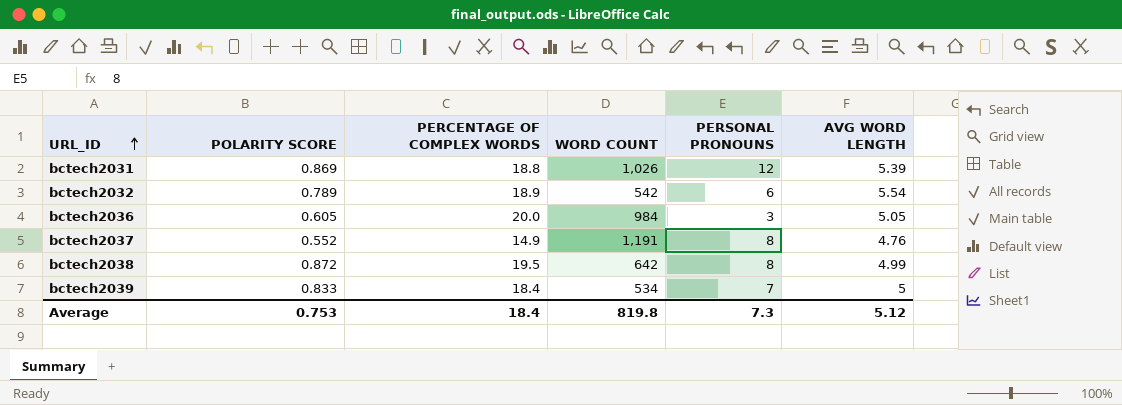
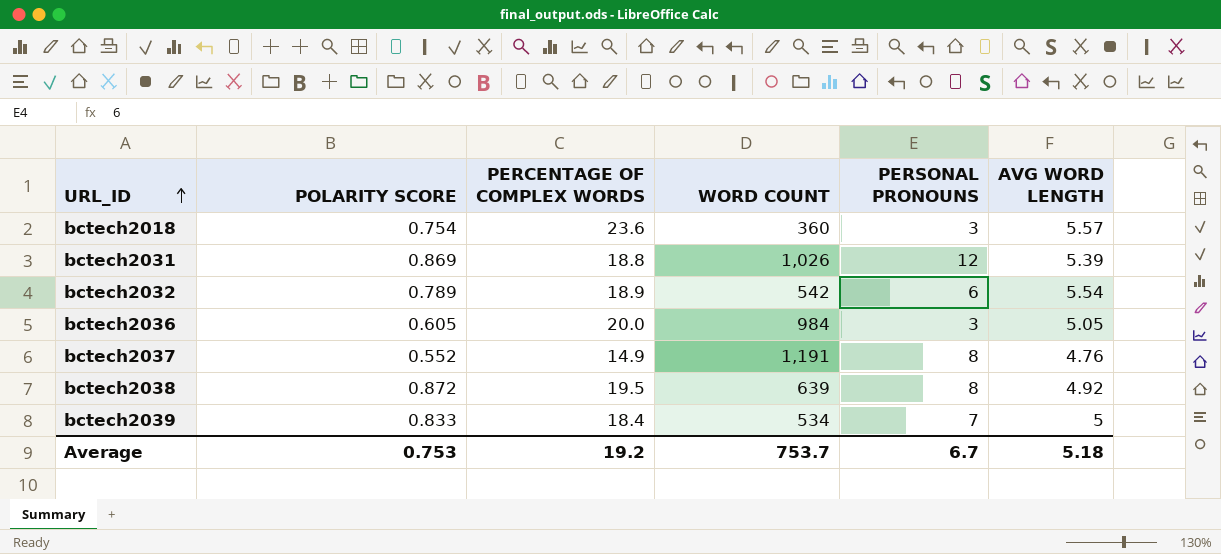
row bctech2018: none -> 0.754 | 23.6 | 360 | 3 | 5.57
bctech2038 | WORD COUNT: 642 -> 639
bctech2038 | AVG WORD LENGTH: 4.99 -> 4.92
Average | PERCENTAGE OF COMPLEX WORDS: 18.4 -> 19.2
Average | WORD COUNT: 819.8 -> 753.7
Average | PERSONAL PRONOUNS: 7.3 -> 6.7
Average | AVG WORD LENGTH: 5.12 -> 5.18

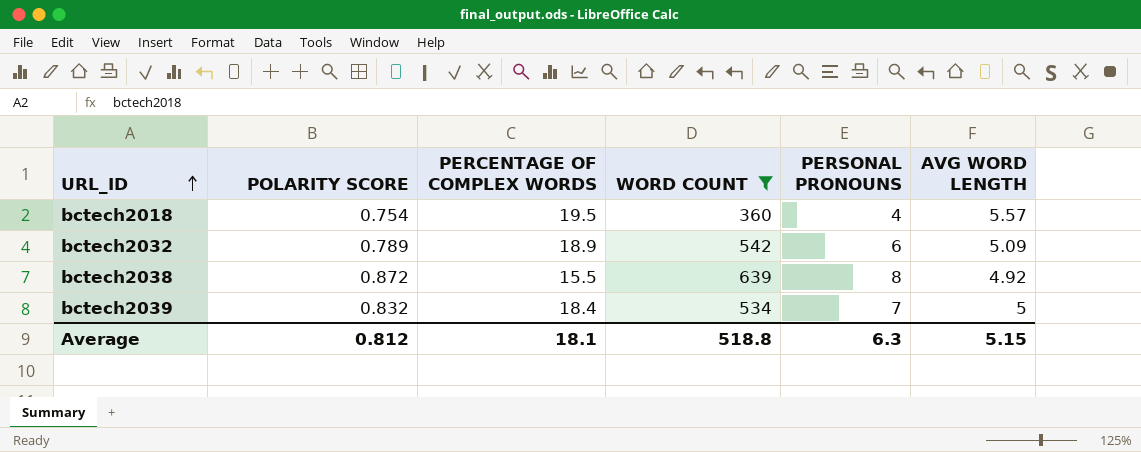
filter: none -> WORD COUNT <= 639
bctech2018 | PERCENTAGE OF COMPLEX WORDS: 23.6 -> 19.5
bctech2018 | PERSONAL PRONOUNS: 3 -> 4
bctech2032 | AVG WORD LENGTH: 5.54 -> 5.09
bctech2038 | PERCENTAGE OF COMPLEX WORDS: 19.5 -> 15.5
bctech2039 | POLARITY SCORE: 0.833 -> 0.832
Average | POLARITY SCORE: 0.753 -> 0.812
Average | PERCENTAGE OF COMPLEX WORDS: 19.2 -> 18.1
Average | WORD COUNT: 753.7 -> 518.8
Average | PERSONAL PRONOUNS: 6.7 -> 6.3
Average | AVG WORD LENGTH: 5.18 -> 5.15

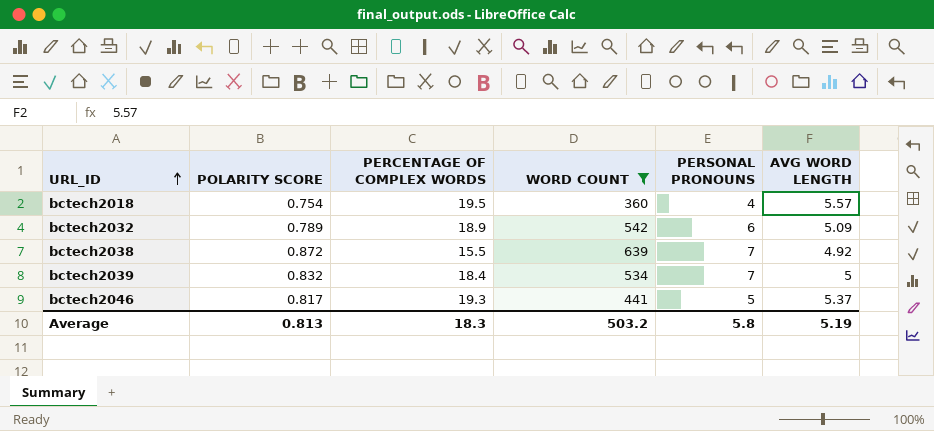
bctech2038 | PERSONAL PRONOUNS: 8 -> 7
row bctech2046: none -> 0.817 | 19.3 | 441 | 5 | 5.37
Average | POLARITY SCORE: 0.812 -> 0.813
Average | PERCENTAGE OF COMPLEX WORDS: 18.1 -> 18.3
Average | WORD COUNT: 518.8 -> 503.2
Average | PERSONAL PRONOUNS: 6.3 -> 5.8
Average | AVG WORD LENGTH: 5.15 -> 5.19

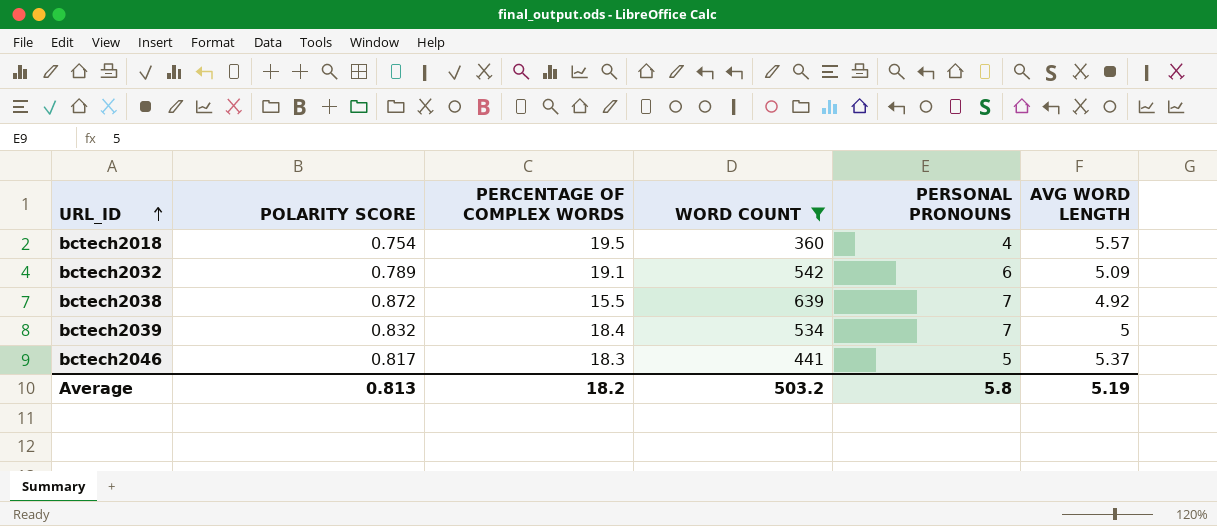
bctech2032 | PERCENTAGE OF COMPLEX WORDS: 18.9 -> 19.1
bctech2046 | PERCENTAGE OF COMPLEX WORDS: 19.3 -> 18.3
Average | PERCENTAGE OF COMPLEX WORDS: 18.3 -> 18.2

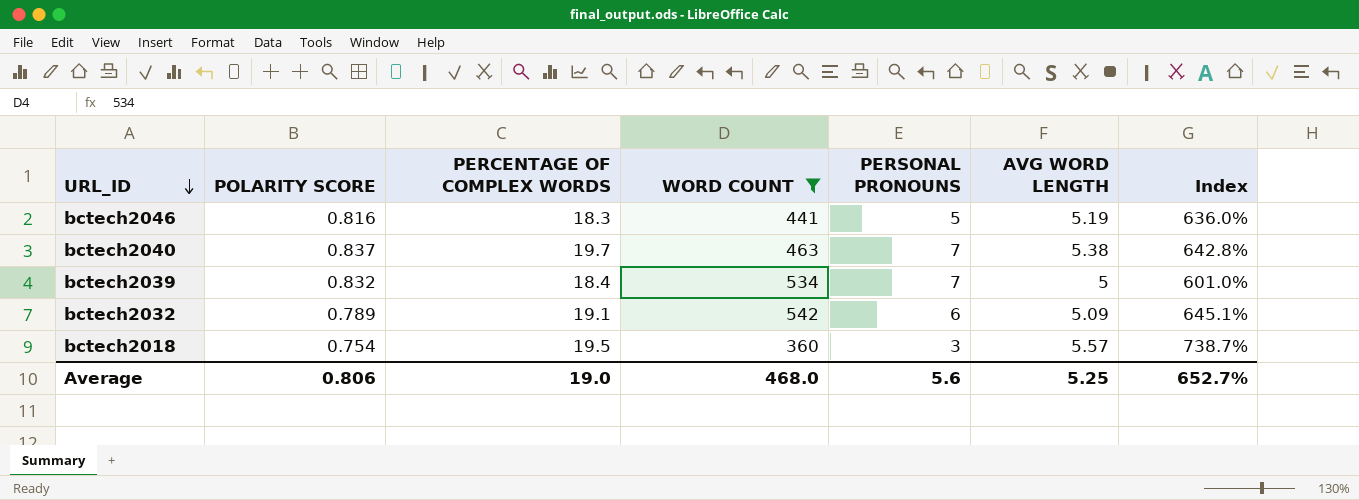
row order: URL_ID ascending -> URL_ID descending
column Index | formula: none -> [AVG WORD LENGTH] / [POLARITY SCORE]
row bctech2038: 0.872 | 15.5 | 639 | 7 | 4.92 -> none
bctech2046 | POLARITY SCORE: 0.817 -> 0.816
bctech2046 | AVG WORD LENGTH: 5.37 -> 5.19
row bctech2040: none -> 0.837 | 19.7 | 463 | 7 | 5.38 | 642.8%
bctech2018 | PERSONAL PRONOUNS: 4 -> 3
Average | POLARITY SCORE: 0.813 -> 0.806
Average | PERCENTAGE OF COMPLEX WORDS: 18.2 -> 19.0
Average | WORD COUNT: 503.2 -> 468.0
Average | PERSONAL PRONOUNS: 5.8 -> 5.6
Average | AVG WORD LENGTH: 5.19 -> 5.25

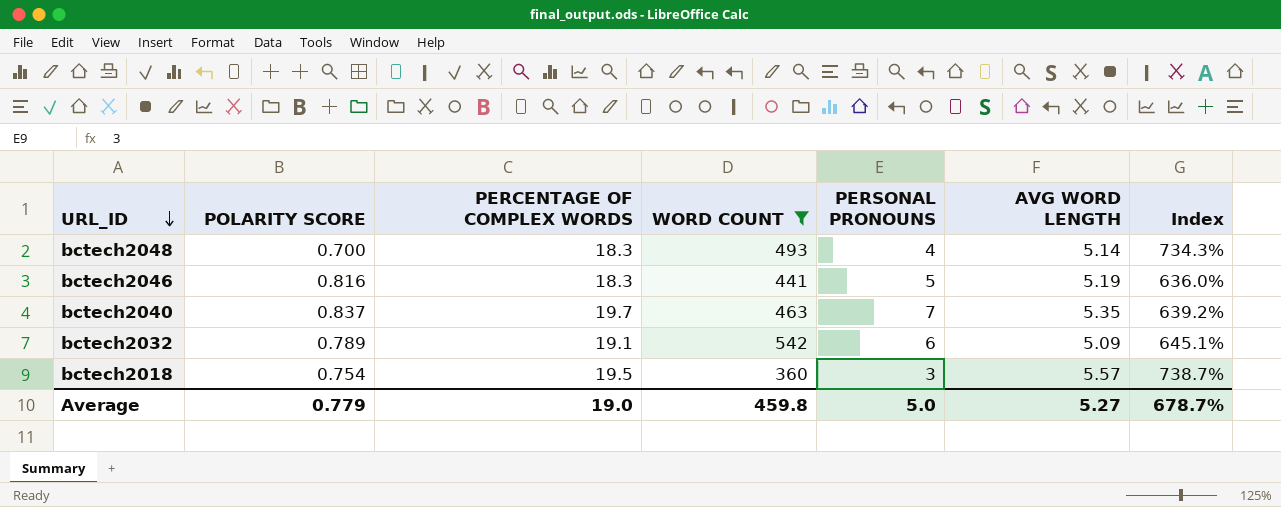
row bctech2039: 0.832 | 18.4 | 534 | 7 | 5 | 601.0% -> none
row bctech2048: none -> 0.700 | 18.3 | 493 | 4 | 5.14 | 734.3%
bctech2040 | AVG WORD LENGTH: 5.38 -> 5.35
bctech2040 | Index: 642.8% -> 639.2%
Average | POLARITY SCORE: 0.806 -> 0.779
Average | WORD COUNT: 468.0 -> 459.8
Average | PERSONAL PRONOUNS: 5.6 -> 5.0
Average | AVG WORD LENGTH: 5.25 -> 5.27
Average | Index: 652.7% -> 678.7%

